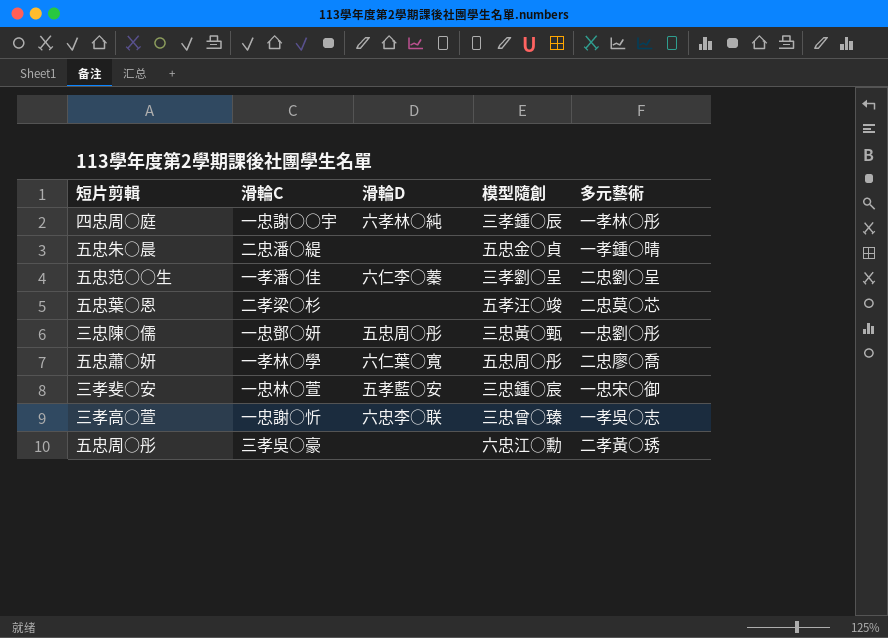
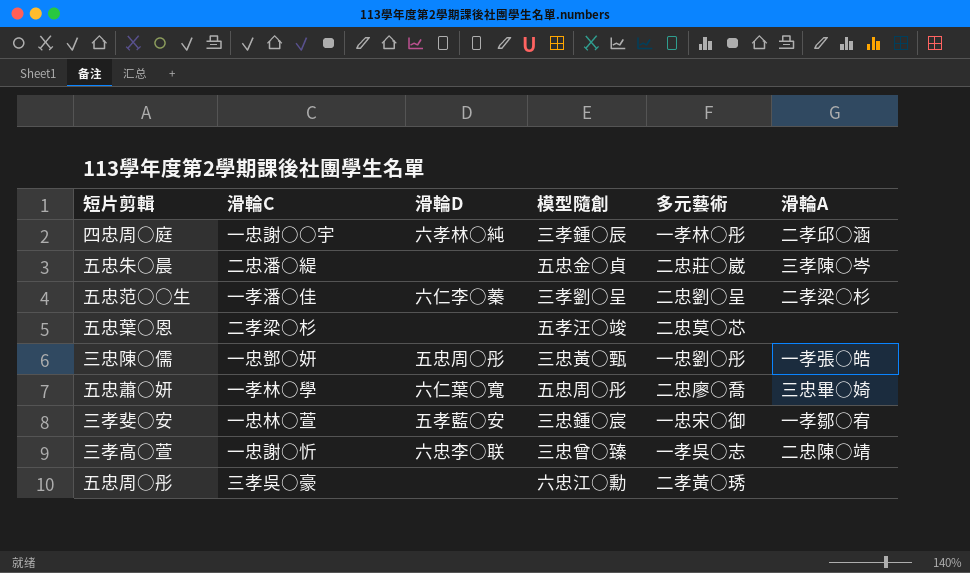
column 滑輪A | position: none -> 6
五忠朱○晨 | 多元藝術: 一孝鍾○晴 -> 二忠莊○崴

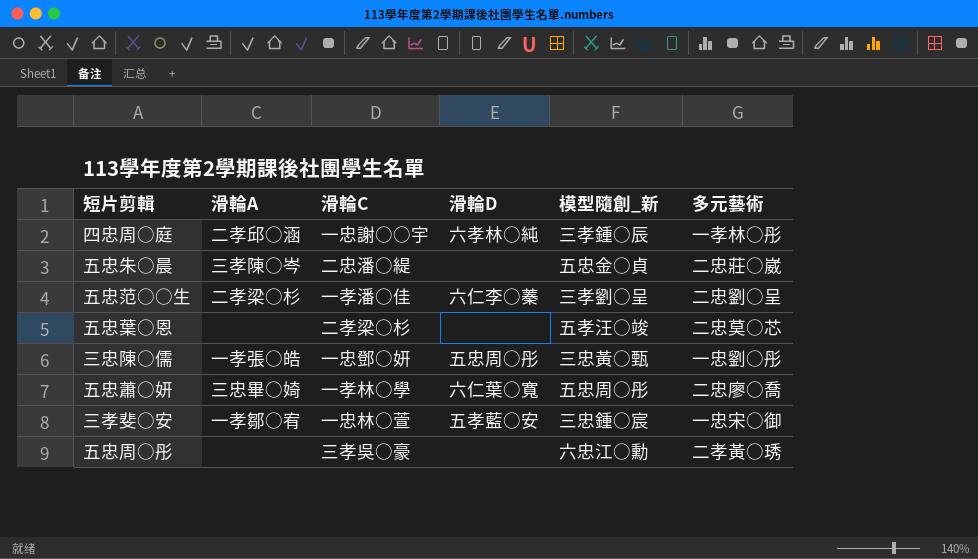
column 滑輪A | position: 6 -> 2
column name: 模型隨創 -> 模型隨創_新
row 三孝高○萱: 一忠謝○忻 | 六忠李○联 | 三忠曾○臻 | 一孝吳○志 | 二忠陳○靖 -> none

